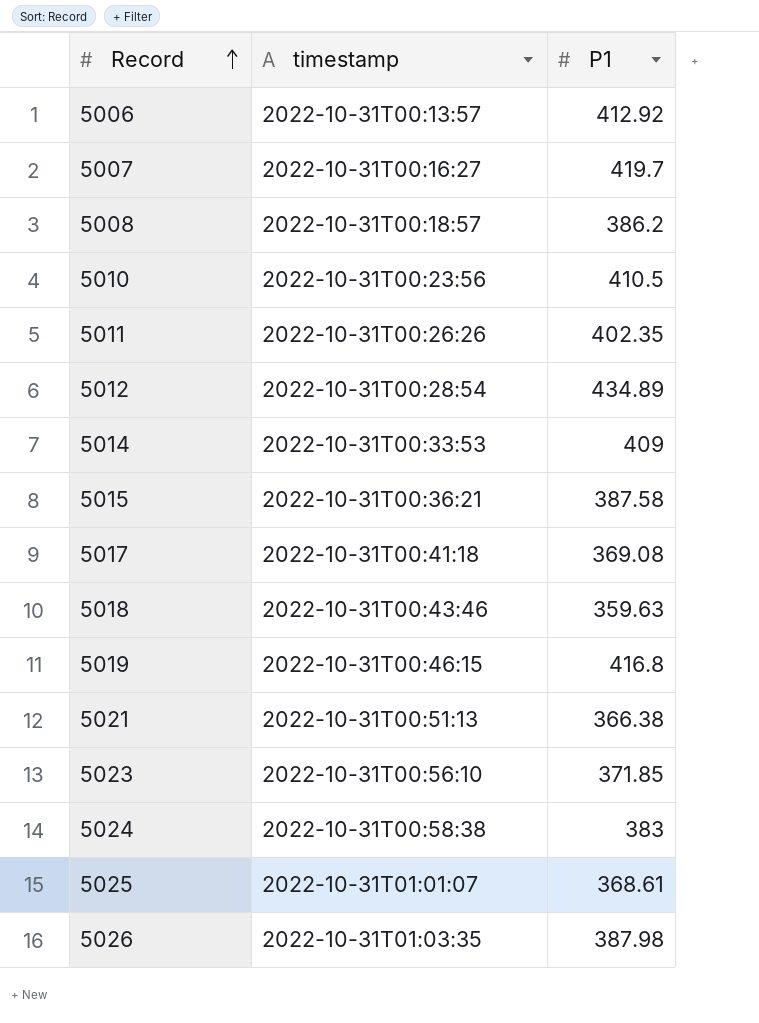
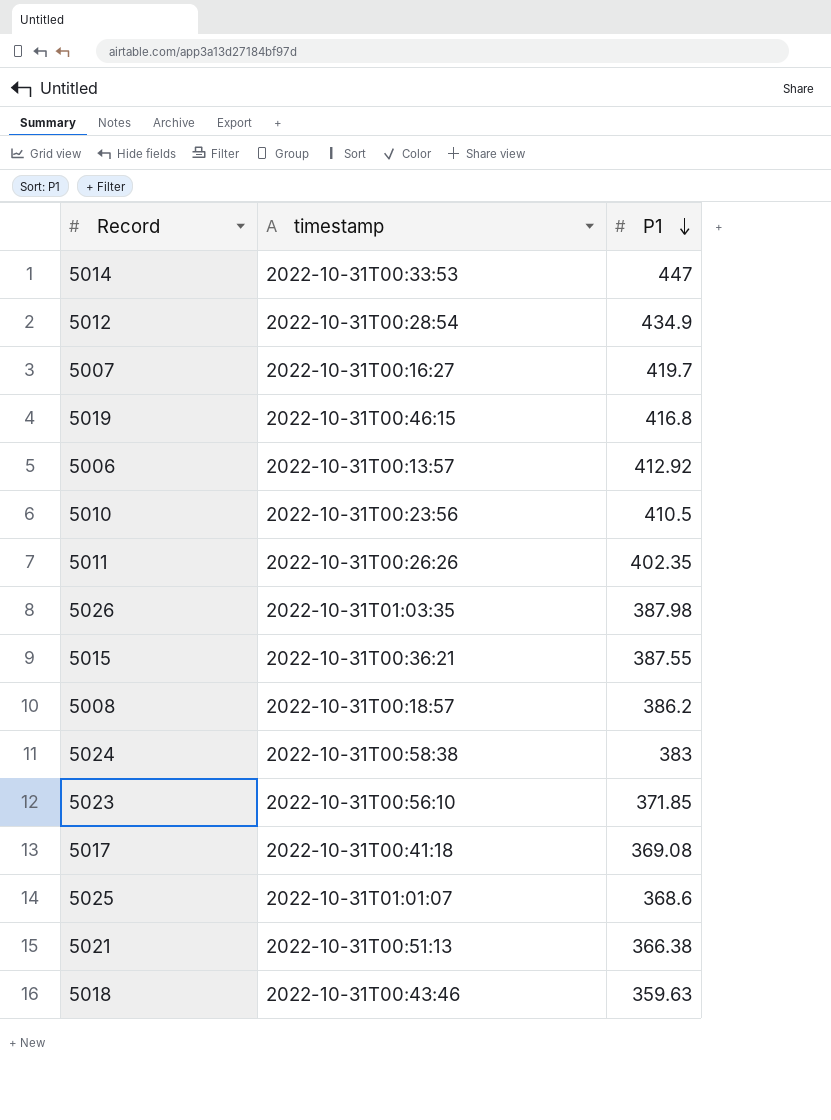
row order: Record ascending -> P1 descending
5014 | P1: 409 -> 447
5012 | P1: 434.89 -> 434.9
5015 | P1: 387.58 -> 387.55
5025 | P1: 368.61 -> 368.6

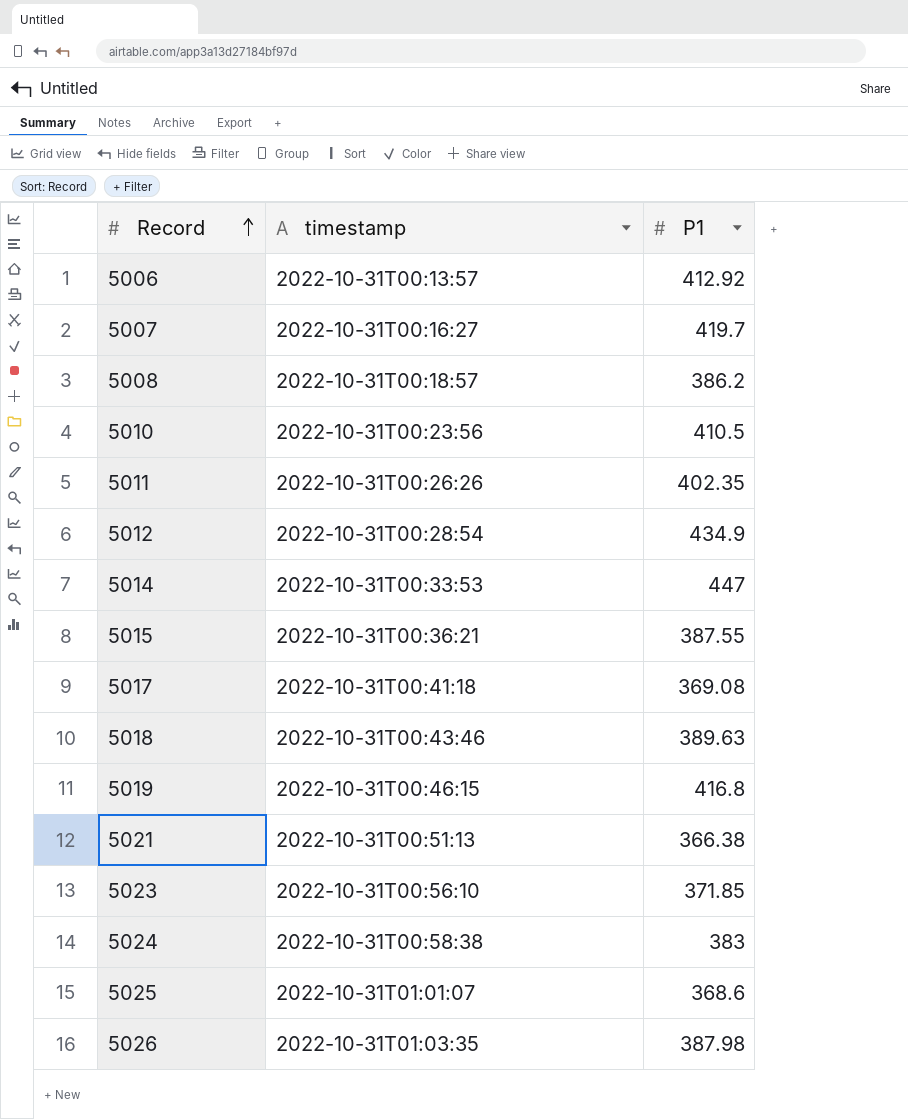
row order: P1 descending -> Record ascending
5018 | P1: 359.63 -> 389.63

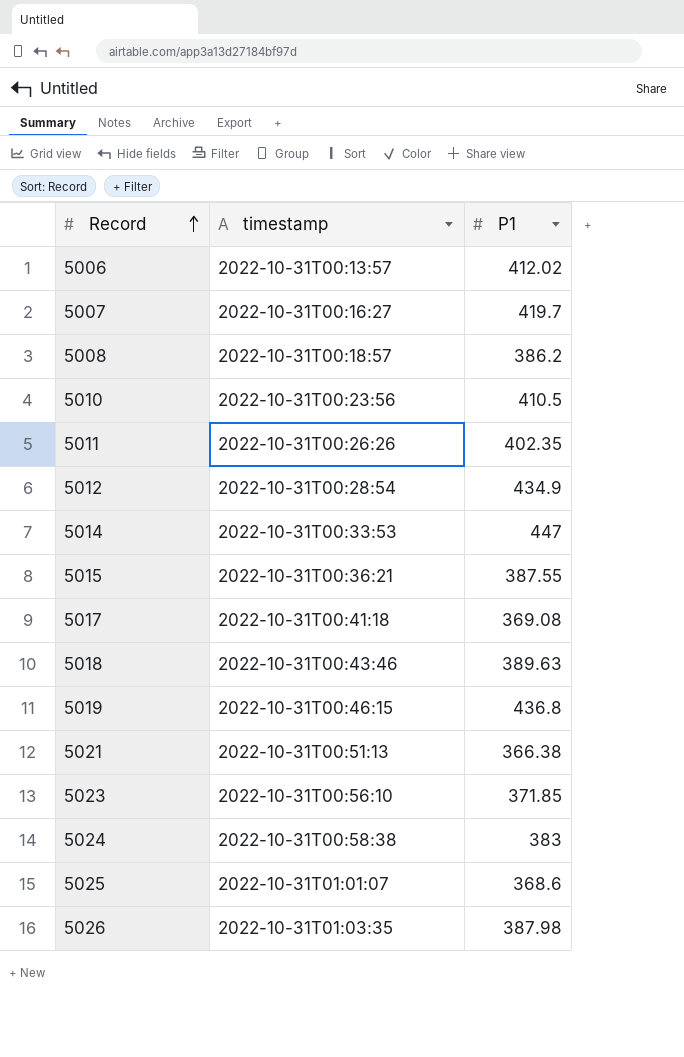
5006 | P1: 412.92 -> 412.02
5019 | P1: 416.8 -> 436.8

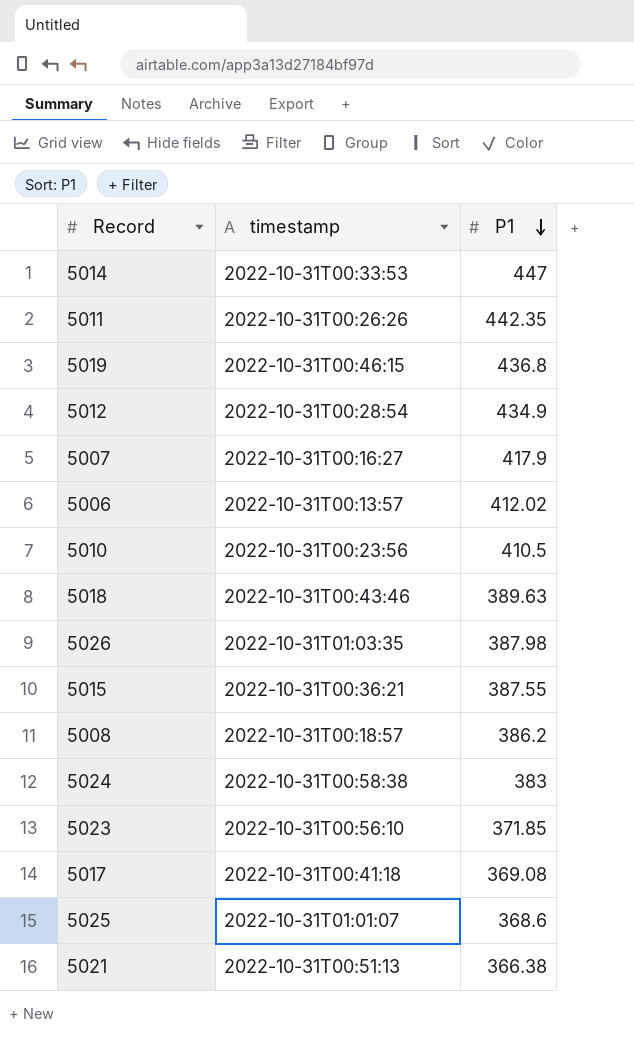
row order: Record ascending -> P1 descending
5011 | P1: 402.35 -> 442.35
5007 | P1: 419.7 -> 417.9

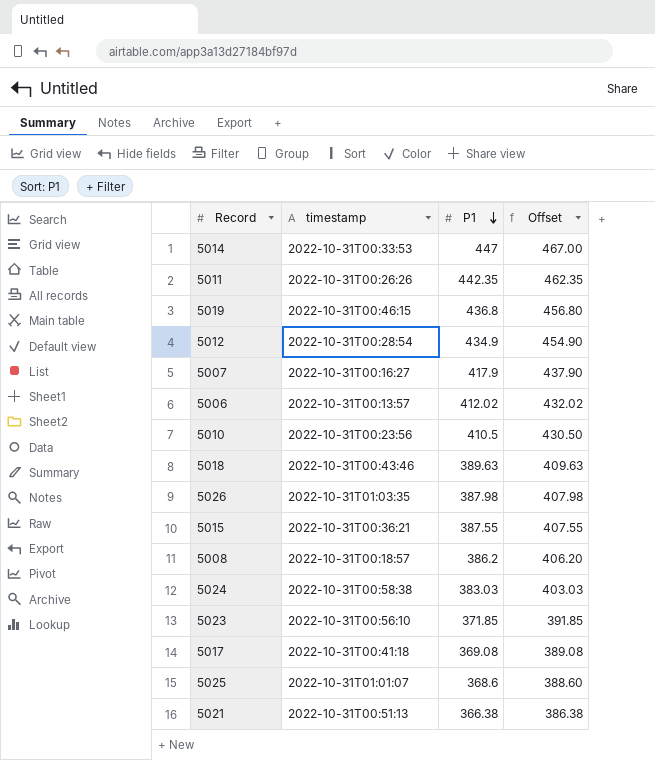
column Offset | formula: none -> [P1] + 20
5024 | P1: 383 -> 383.03

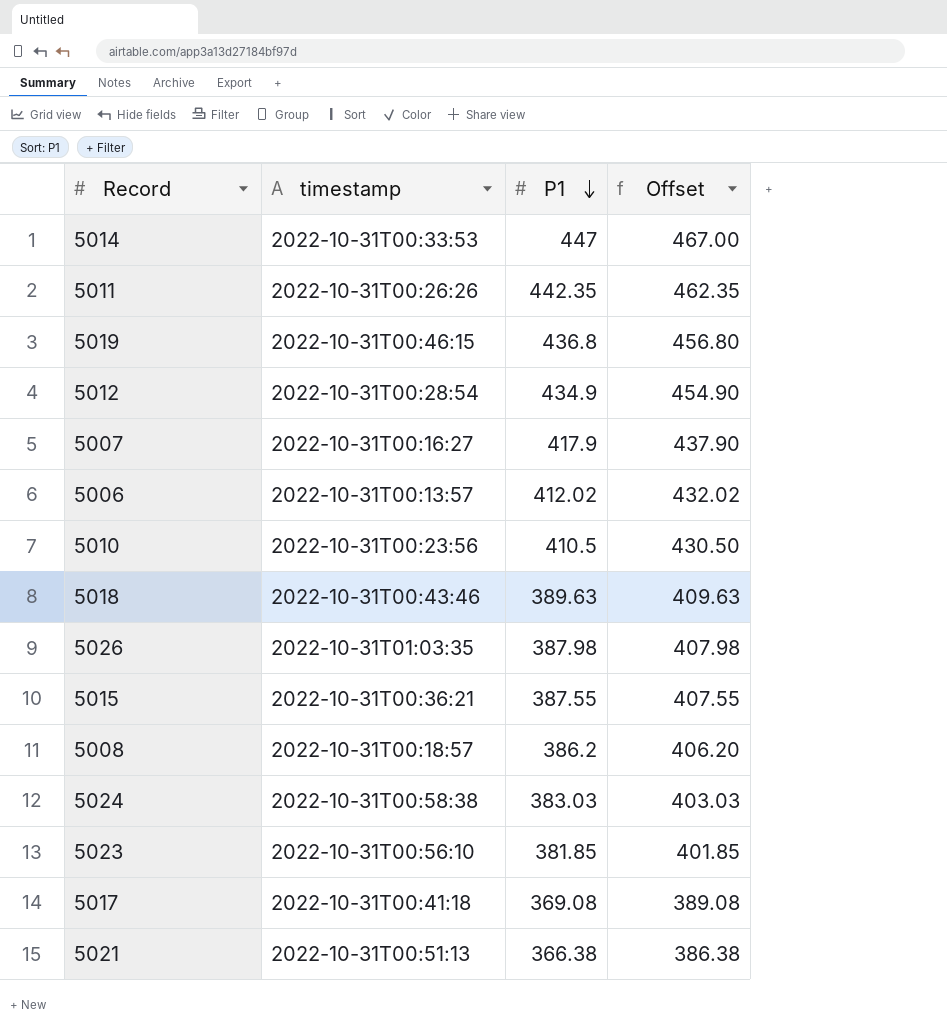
row 5025: 2022-10-31T01:01:07 | 368.6 | 388.60 -> none
5023 | P1: 371.85 -> 381.85
5023 | Offset: 391.85 -> 401.85

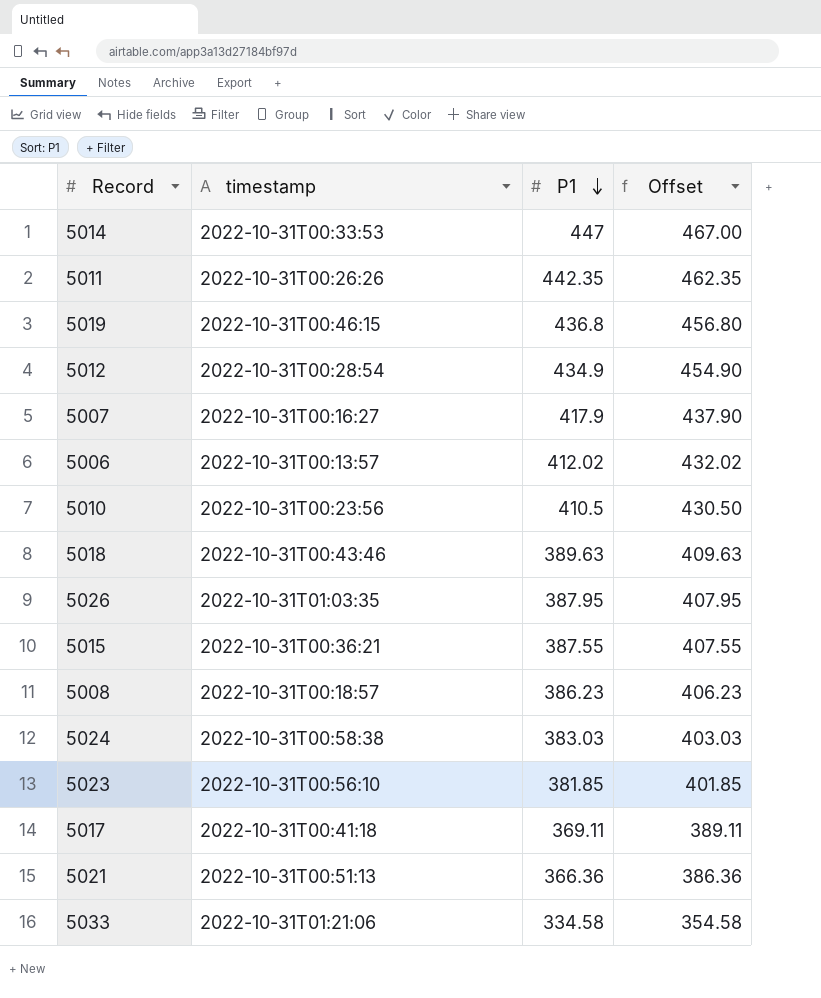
5026 | P1: 387.98 -> 387.95
5026 | Offset: 407.98 -> 407.95
5008 | P1: 386.2 -> 386.23
5008 | Offset: 406.20 -> 406.23
5017 | P1: 369.08 -> 369.11
5017 | Offset: 389.08 -> 389.11
5021 | P1: 366.38 -> 366.36
5021 | Offset: 386.38 -> 386.36
row 5033: none -> 2022-10-31T01:21:06 | 334.58 | 354.58

